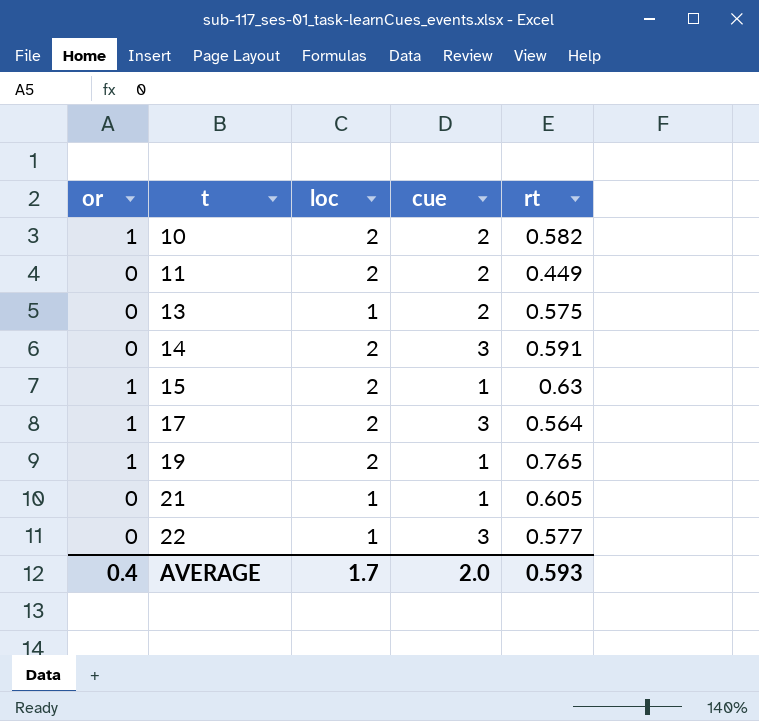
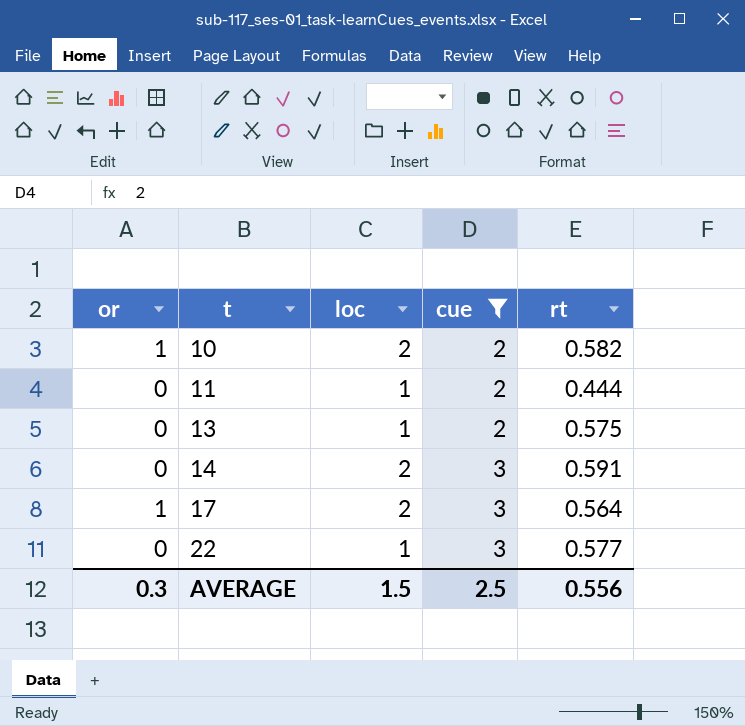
filter: none -> cue != 1
11 | loc: 2 -> 1
11 | rt: 0.449 -> 0.444
AVERAGE | or: 0.4 -> 0.3
AVERAGE | loc: 1.7 -> 1.5
AVERAGE | cue: 2.0 -> 2.5
AVERAGE | rt: 0.593 -> 0.556

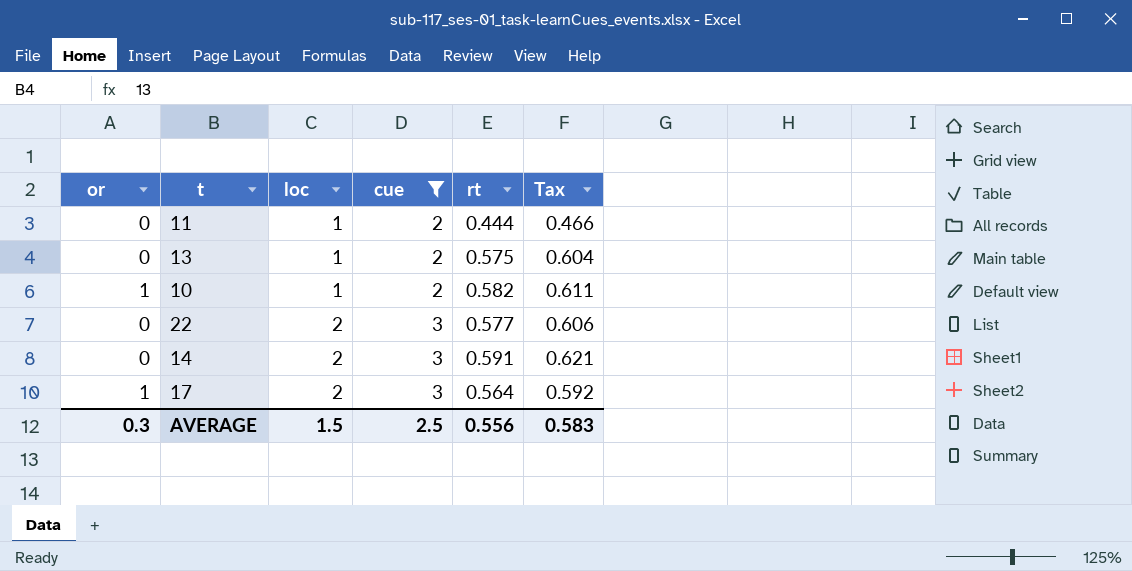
row order: t ascending -> loc ascending
column Tax | formula: none -> [rt] * 1.05
10 | loc: 2 -> 1
22 | loc: 1 -> 2

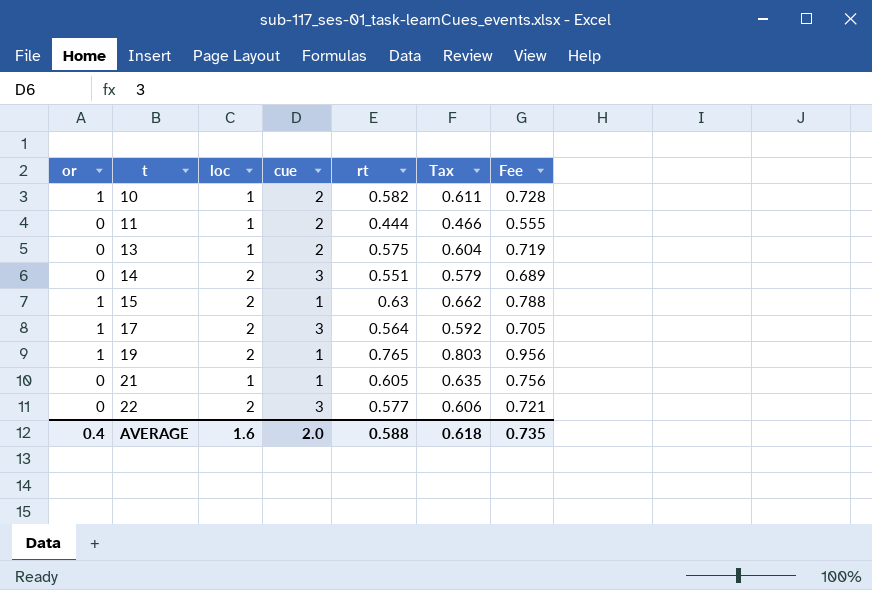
filter: cue != 1 -> none
row order: loc ascending -> t ascending
column Fee | formula: none -> [rt] * 1.25
14 | rt: 0.591 -> 0.551
14 | Tax: 0.621 -> 0.579
AVERAGE | or: 0.3 -> 0.4
AVERAGE | loc: 1.5 -> 1.6
AVERAGE | cue: 2.5 -> 2.0
AVERAGE | rt: 0.556 -> 0.588
AVERAGE | Tax: 0.583 -> 0.618

